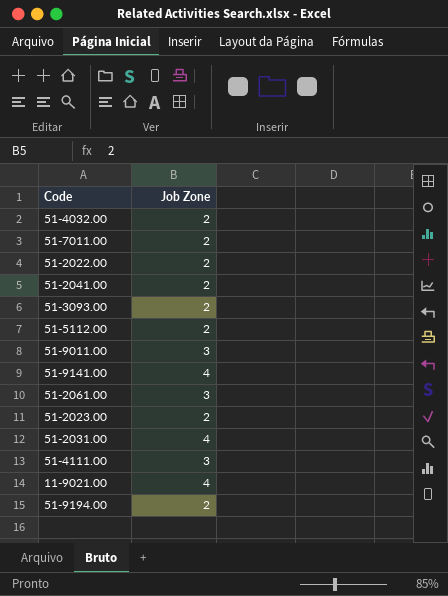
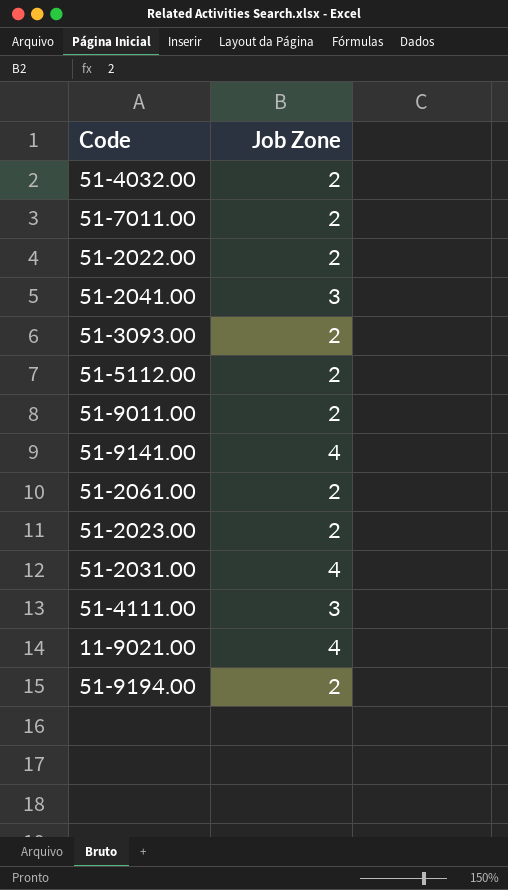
51-2041.00 | Job Zone: 2 -> 3
51-9011.00 | Job Zone: 3 -> 2
51-2061.00 | Job Zone: 3 -> 2

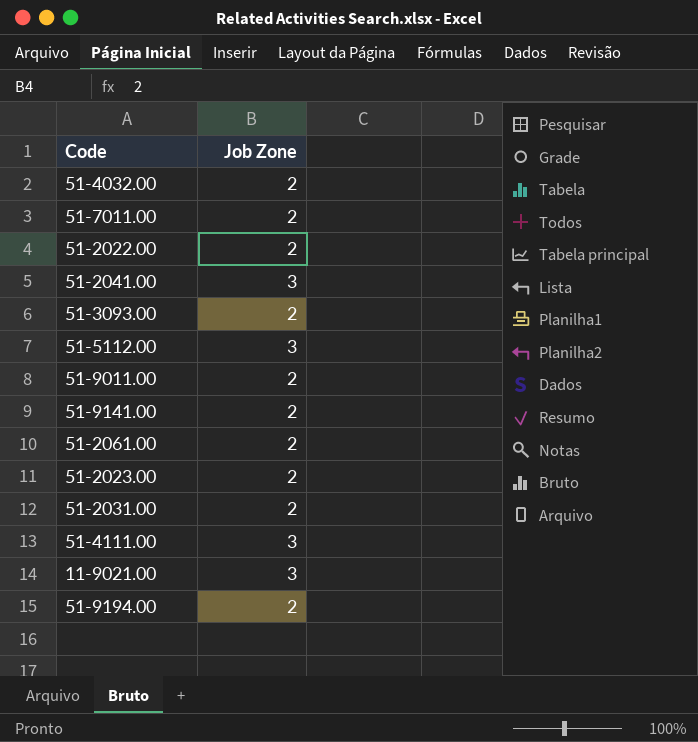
51-5112.00 | Job Zone: 2 -> 3
51-9141.00 | Job Zone: 4 -> 2
51-2031.00 | Job Zone: 4 -> 2
11-9021.00 | Job Zone: 4 -> 3

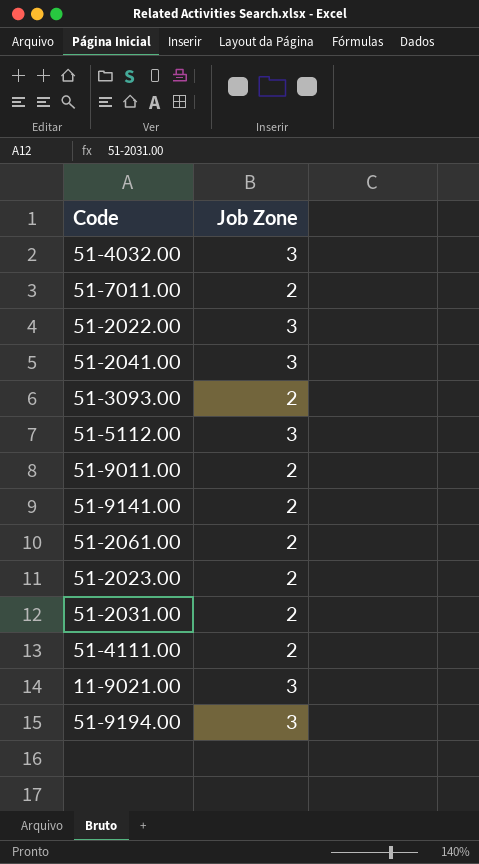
51-4032.00 | Job Zone: 2 -> 3
51-2022.00 | Job Zone: 2 -> 3
51-4111.00 | Job Zone: 3 -> 2
51-9194.00 | Job Zone: 2 -> 3

